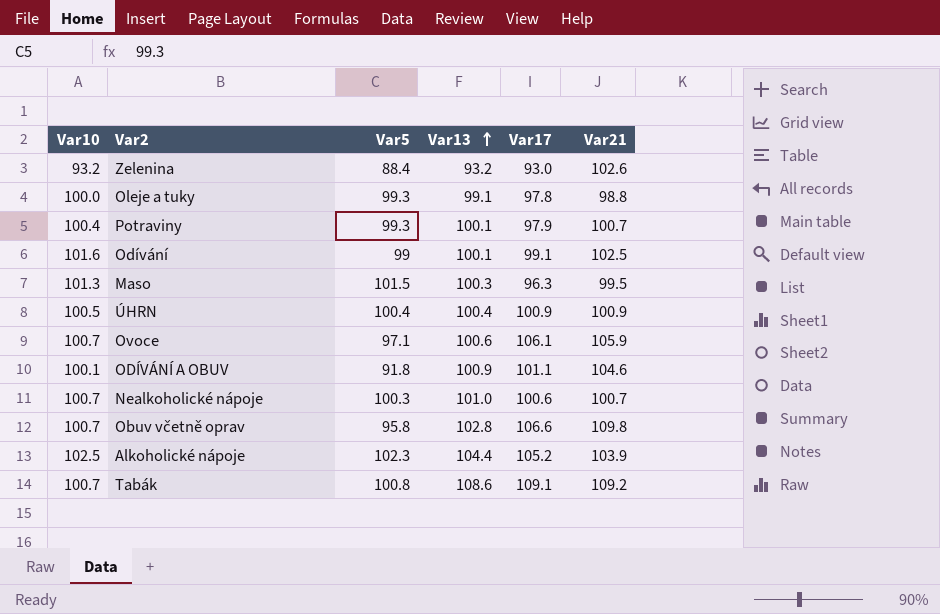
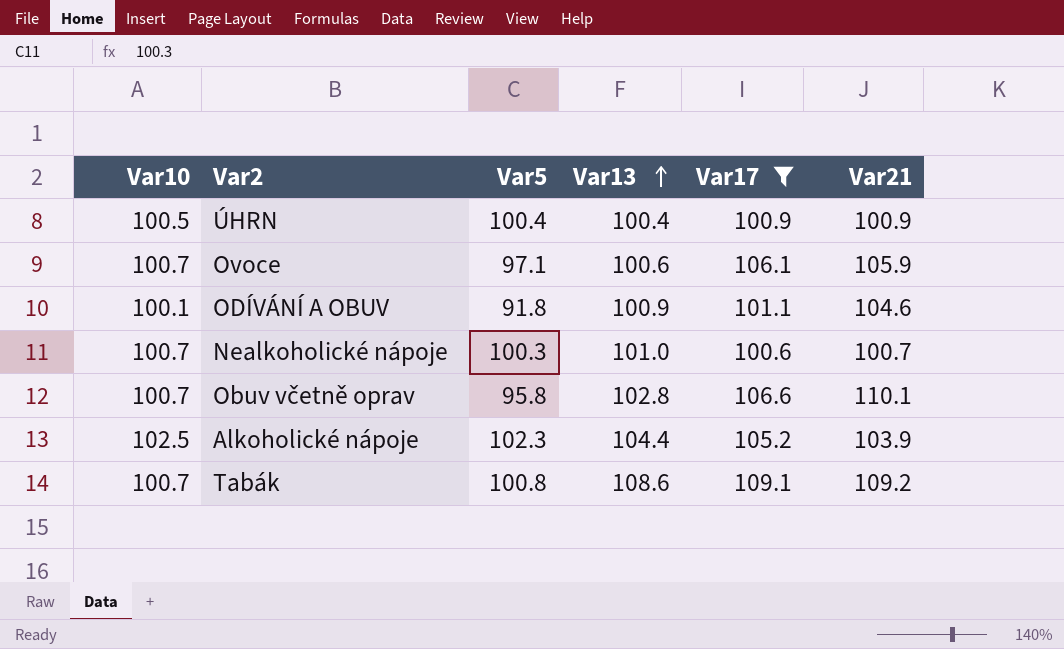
filter: none -> Var17 >= 100.6
Obuv včetně oprav | Var21: 109.8 -> 110.1

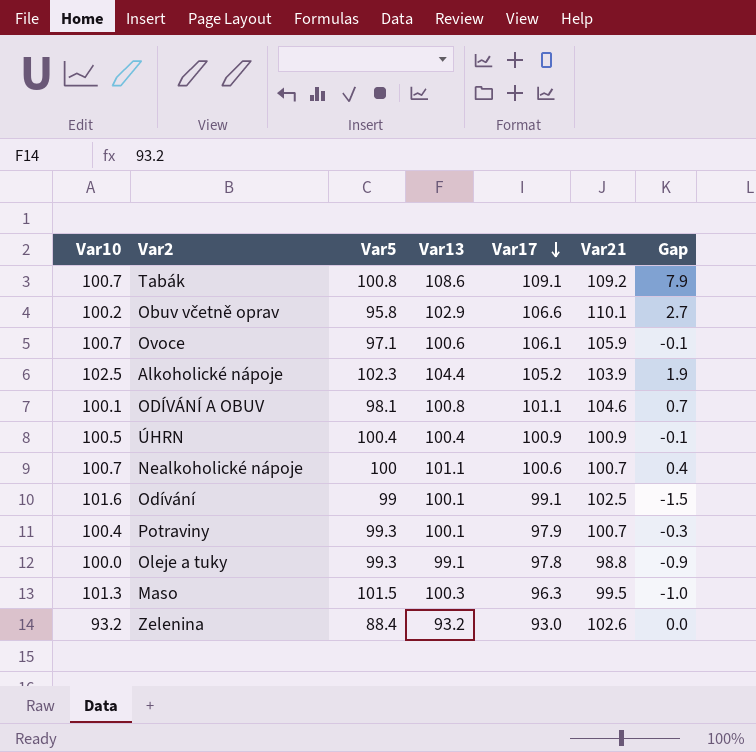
filter: Var17 >= 100.6 -> none
row order: Var13 ascending -> Var17 descending
column Gap | formula: none -> [Var13] - [Var10]
Obuv včetně oprav | Var10: 100.7 -> 100.2
Obuv včetně oprav | Var13: 102.8 -> 102.9
ODÍVÁNÍ A OBUV | Var5: 91.8 -> 98.1
ODÍVÁNÍ A OBUV | Var13: 100.9 -> 100.8
Nealkoholické nápoje | Var5: 100.3 -> 100
Nealkoholické nápoje | Var13: 101.0 -> 101.1

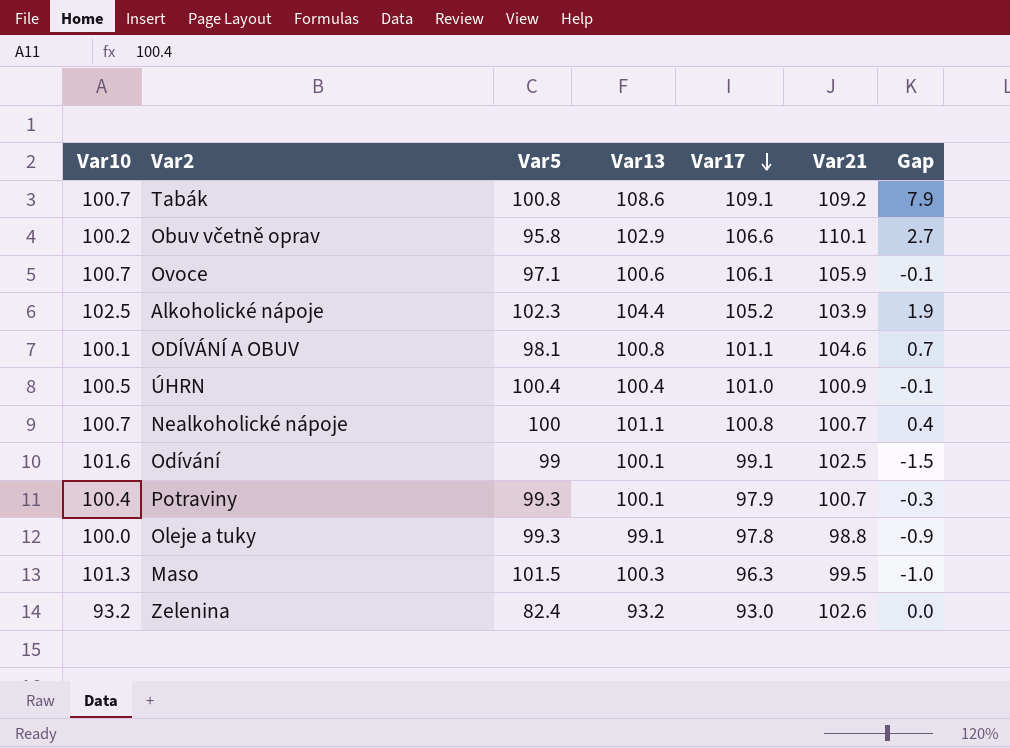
ÚHRN | Var17: 100.9 -> 101.0
Nealkoholické nápoje | Var17: 100.6 -> 100.8
Zelenina | Var5: 88.4 -> 82.4

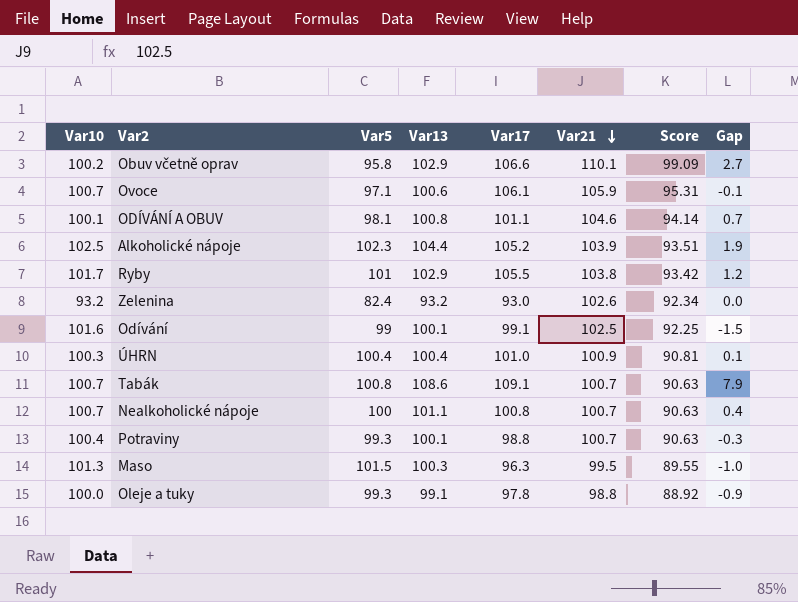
row order: Var17 descending -> Var21 descending
column Score | formula: none -> [Var21] * 0.9
row Ryby: none -> 101.7 | 101 | 102.9 | 105.5 | 103.8 | 93.42 | 1.2
ÚHRN | Var10: 100.5 -> 100.3
ÚHRN | Gap: -0.1 -> 0.1
Tabák | Var21: 109.2 -> 100.7
Potraviny | Var17: 97.9 -> 98.8

